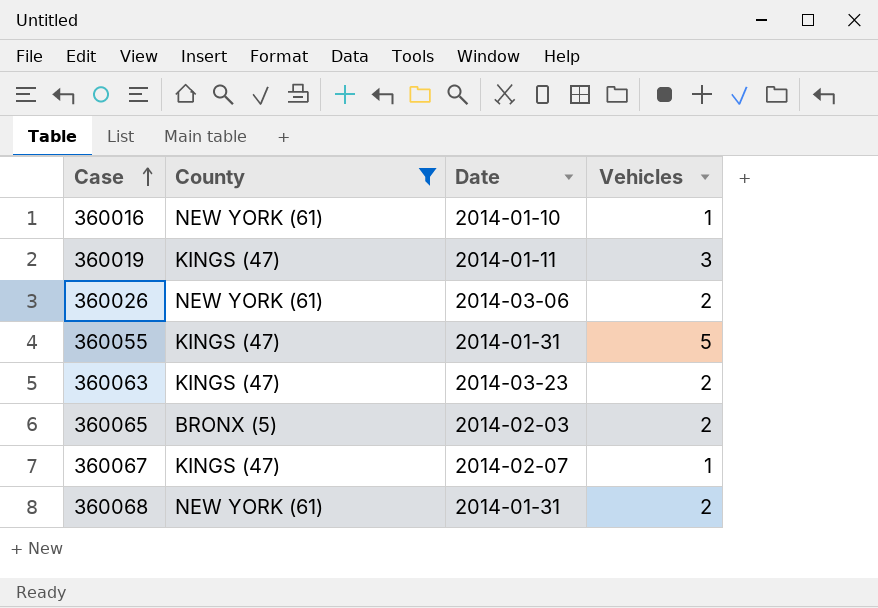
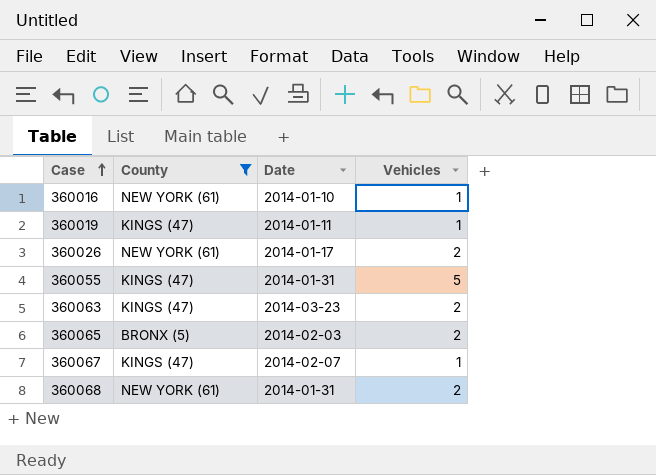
360019 | Vehicles: 3 -> 1
360026 | Date: 2014-03-06 -> 2014-01-17

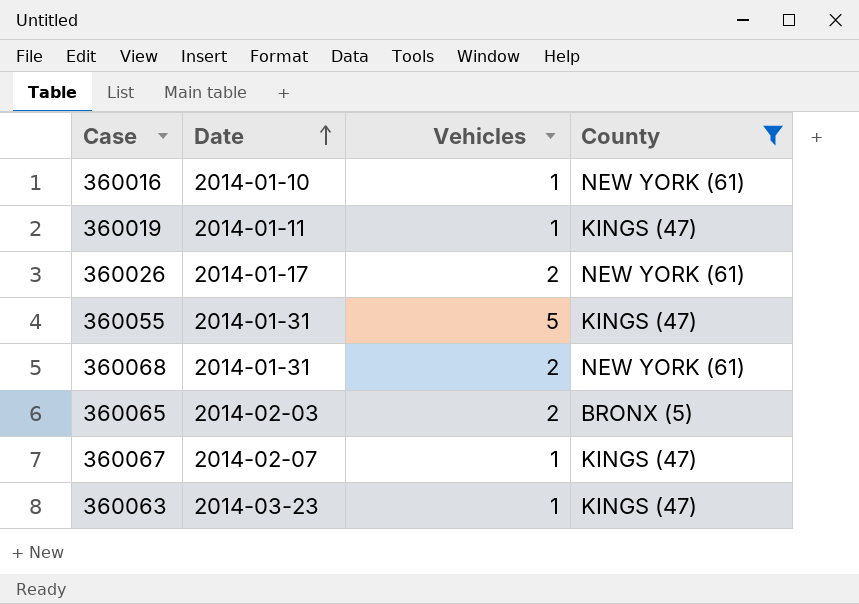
row order: Case ascending -> Date ascending
column County | position: 2 -> 4
360063 | Vehicles: 2 -> 1

